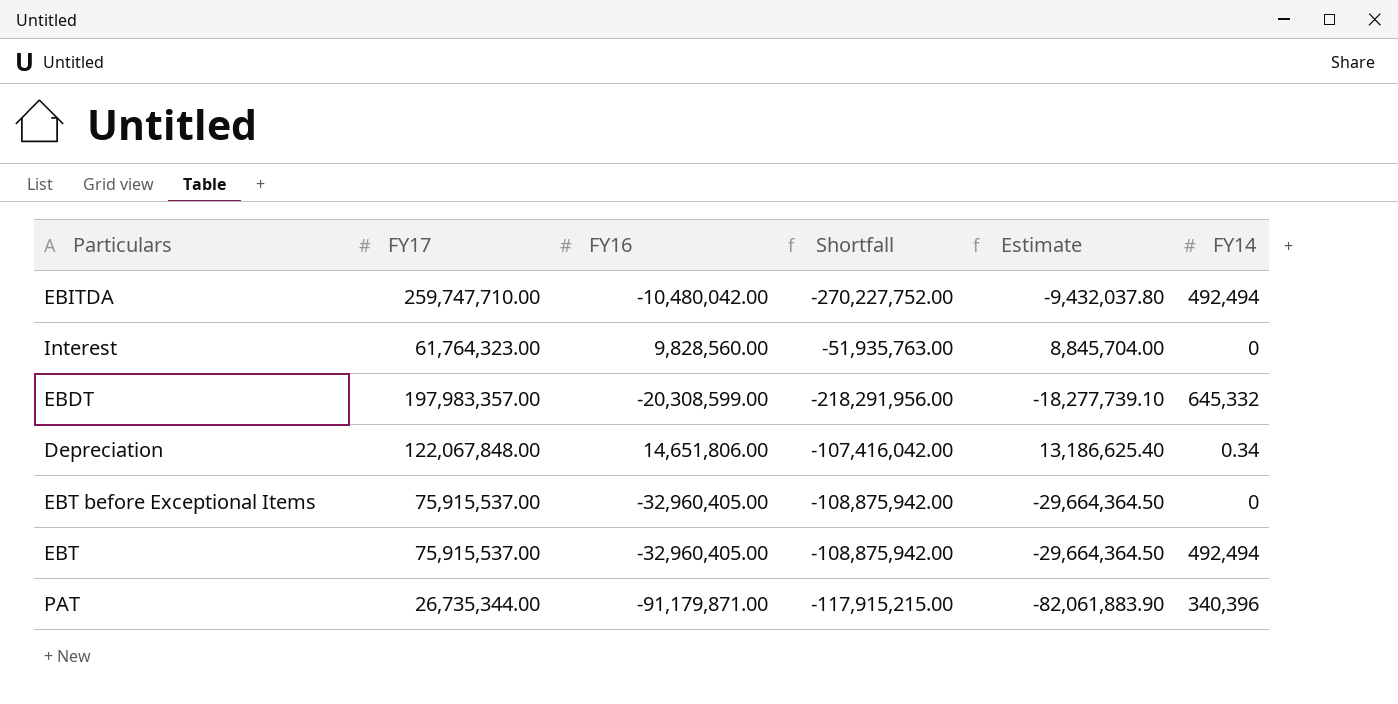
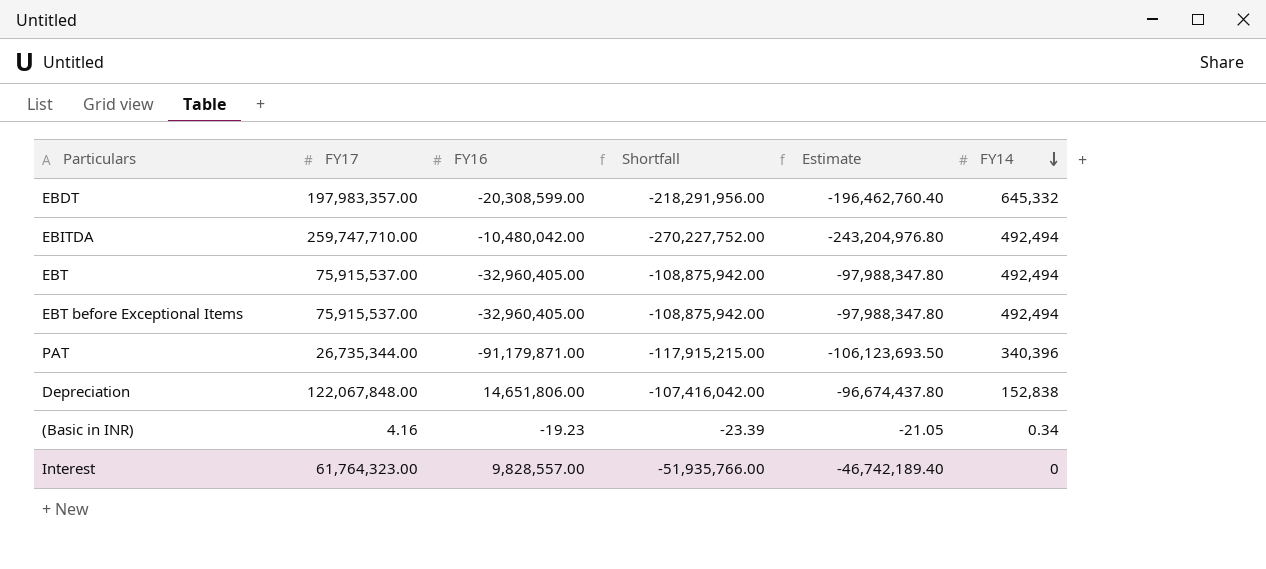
row order: none -> FY14 descending
column Estimate | formula: [FY16] * 0.9 -> [Shortfall] * 0.9
EBT before Exceptional Items | FY14: 0 -> 492,494
Depreciation | FY14: 0.34 -> 152,838
row (Basic in INR): none -> 4.16 | -19.23 | -23.39 | -21.05 | 0.34
Interest | FY16: 9,828,560.00 -> 9,828,557.00
Interest | Shortfall: -51,935,763.00 -> -51,935,766.00

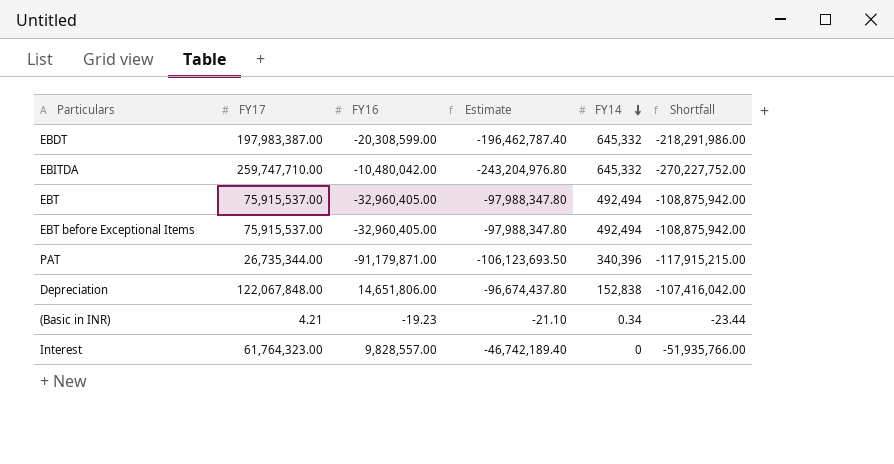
column Shortfall | position: 4 -> 6
EBDT | FY17: 197,983,357.00 -> 197,983,387.00
EBDT | Estimate: -196,462,760.40 -> -196,462,787.40
EBDT | Shortfall: -218,291,956.00 -> -218,291,986.00
EBITDA | FY14: 492,494 -> 645,332
(Basic in INR) | FY17: 4.16 -> 4.21
(Basic in INR) | Estimate: -21.05 -> -21.10
(Basic in INR) | Shortfall: -23.39 -> -23.44

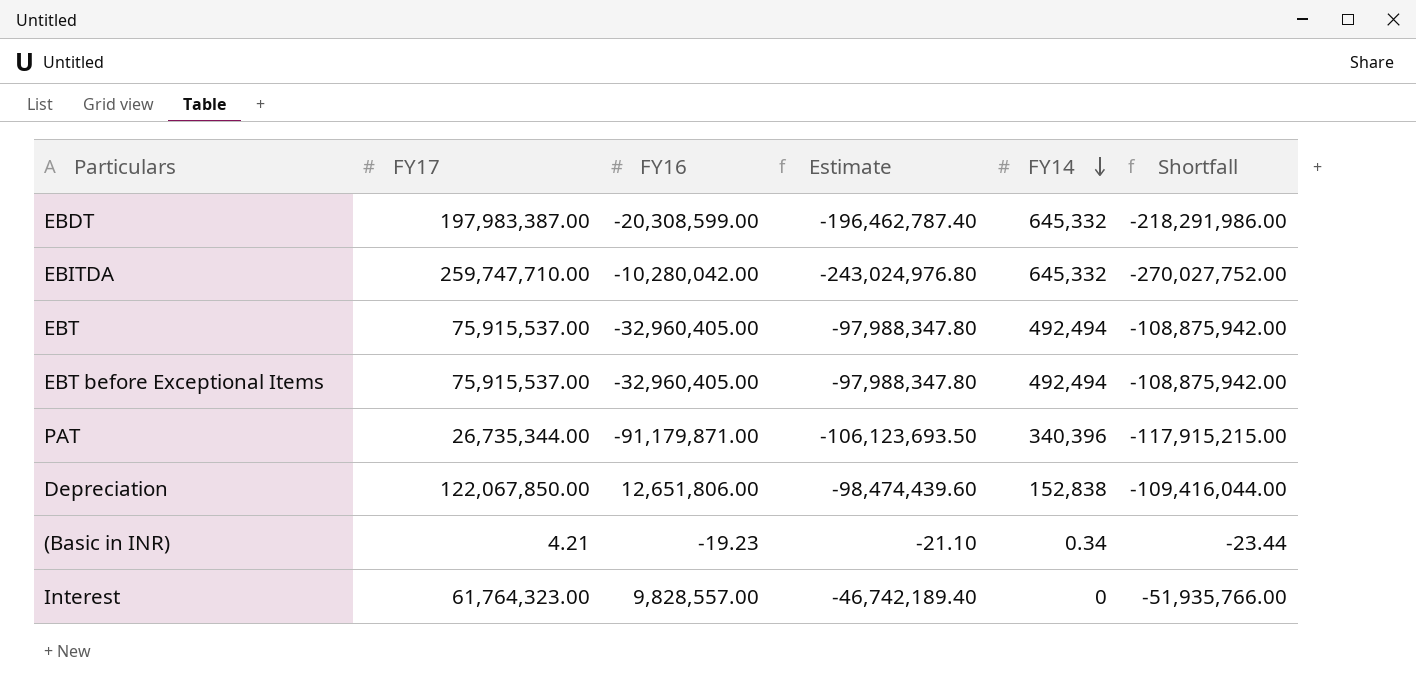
EBITDA | FY16: -10,480,042.00 -> -10,280,042.00
EBITDA | Estimate: -243,204,976.80 -> -243,024,976.80
EBITDA | Shortfall: -270,227,752.00 -> -270,027,752.00
Depreciation | FY17: 122,067,848.00 -> 122,067,850.00
Depreciation | FY16: 14,651,806.00 -> 12,651,806.00
Depreciation | Estimate: -96,674,437.80 -> -98,474,439.60
Depreciation | Shortfall: -107,416,042.00 -> -109,416,044.00

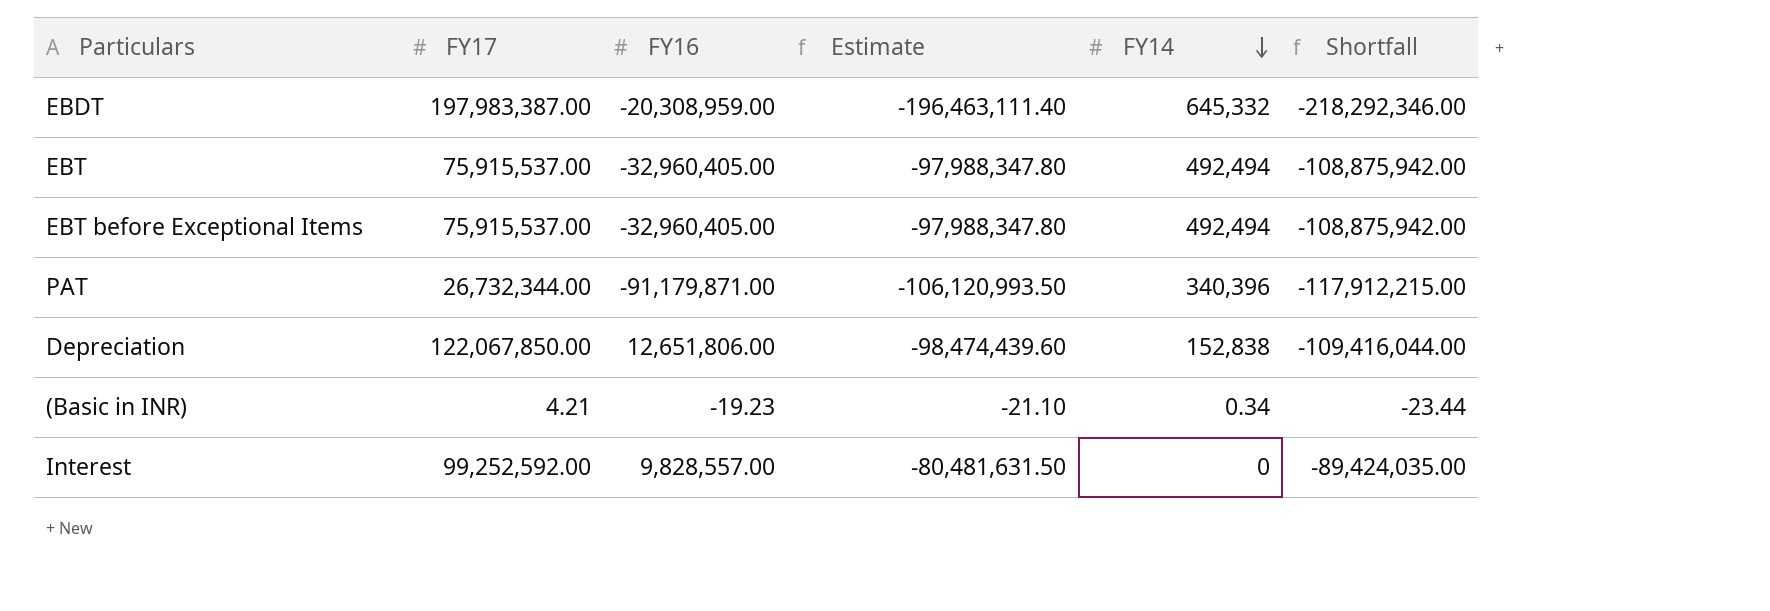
row EBITDA: 259,747,710.00 | -10,280,042.00 | -243,024,976.80 | 645,332 | -270,027,752.00 -> none
EBDT | FY16: -20,308,599.00 -> -20,308,959.00
EBDT | Estimate: -196,462,787.40 -> -196,463,111.40
EBDT | Shortfall: -218,291,986.00 -> -218,292,346.00
PAT | FY17: 26,735,344.00 -> 26,732,344.00
PAT | Estimate: -106,123,693.50 -> -106,120,993.50
PAT | Shortfall: -117,915,215.00 -> -117,912,215.00
Interest | FY17: 61,764,323.00 -> 99,252,592.00
Interest | Estimate: -46,742,189.40 -> -80,481,631.50
Interest | Shortfall: -51,935,766.00 -> -89,424,035.00

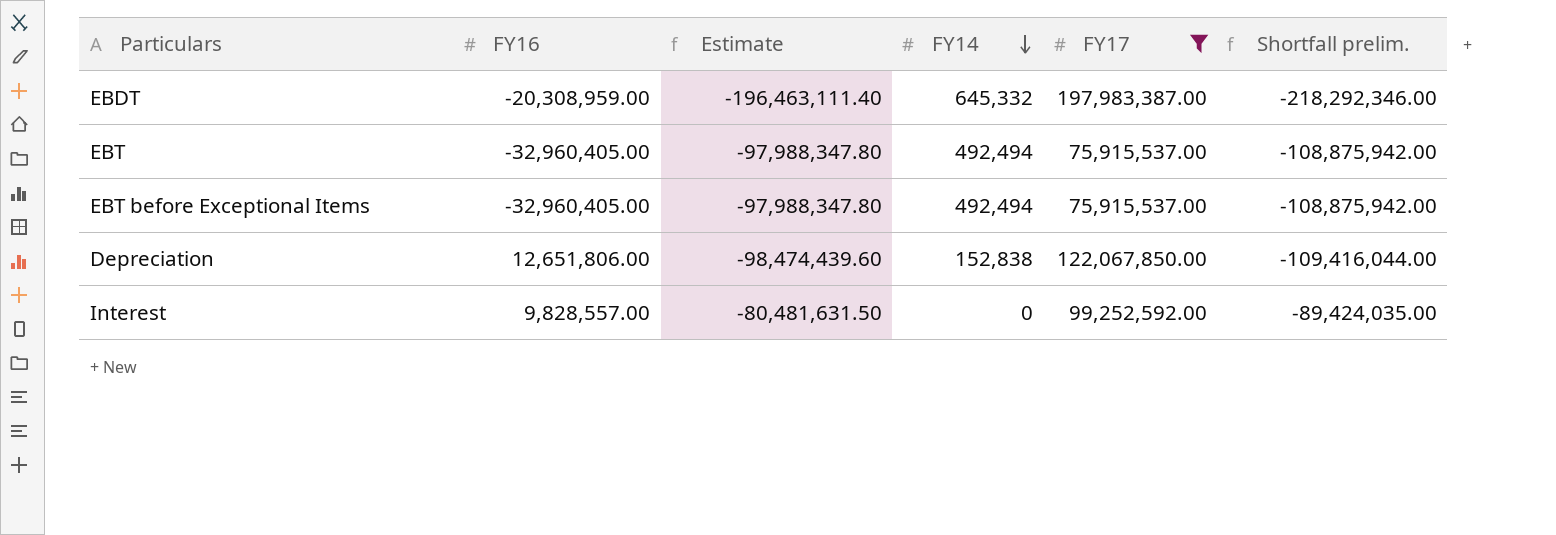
filter: none -> FY17 >= 75,915,537.00
column FY17 | position: 2 -> 5
column name: Shortfall -> Shortfall prelim.

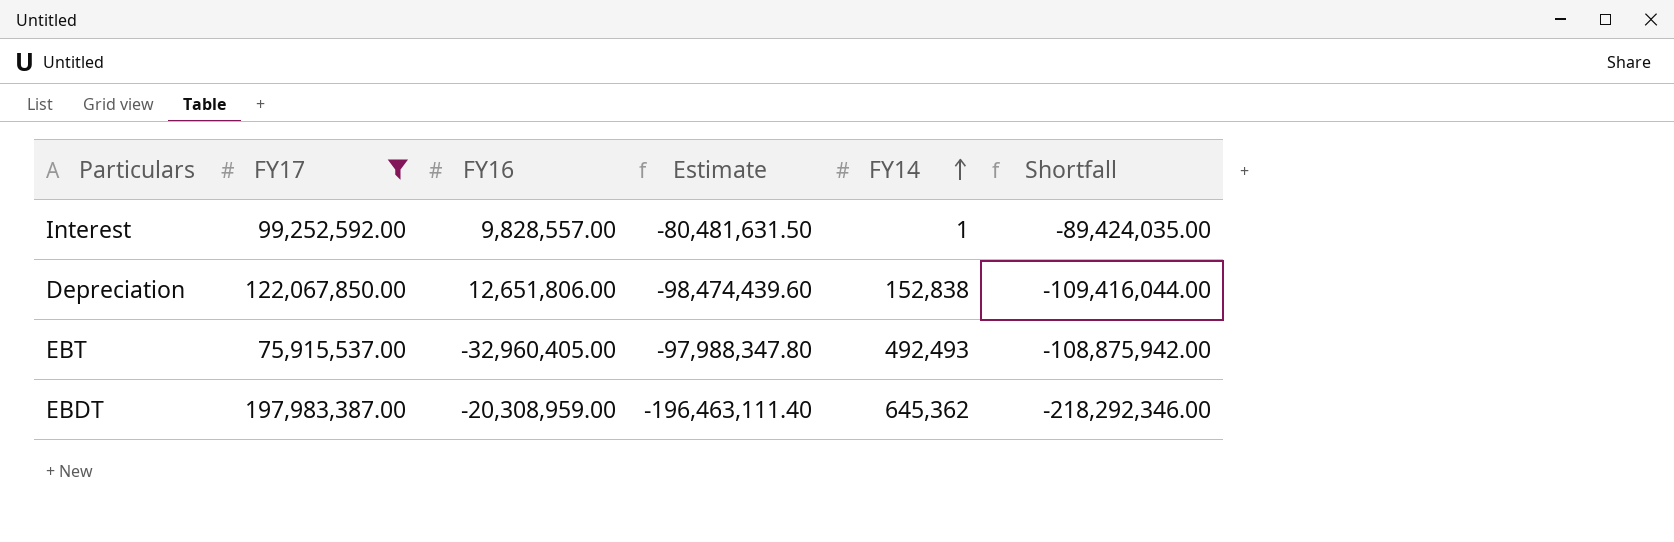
row order: FY14 descending -> FY14 ascending
column FY17 | position: 5 -> 2
column name: Shortfall prelim. -> Shortfall
row EBT before Exceptional Items: -32,960,405.00 | -97,988,347.80 | 492,494 | 75,915,537.00 | -108,875,942.00 -> none
Interest | FY14: 0 -> 1
EBT | FY14: 492,494 -> 492,493
EBDT | FY14: 645,332 -> 645,362

